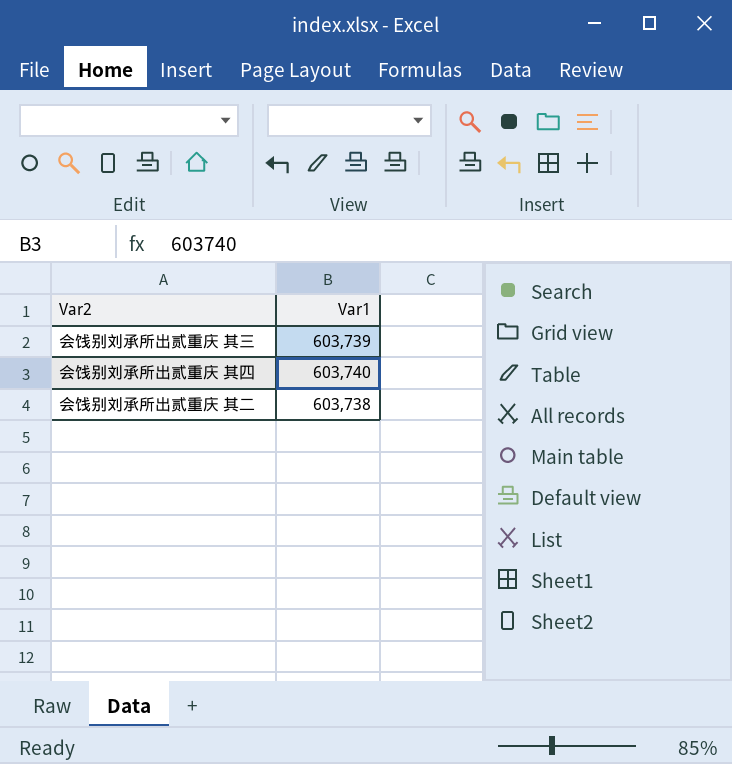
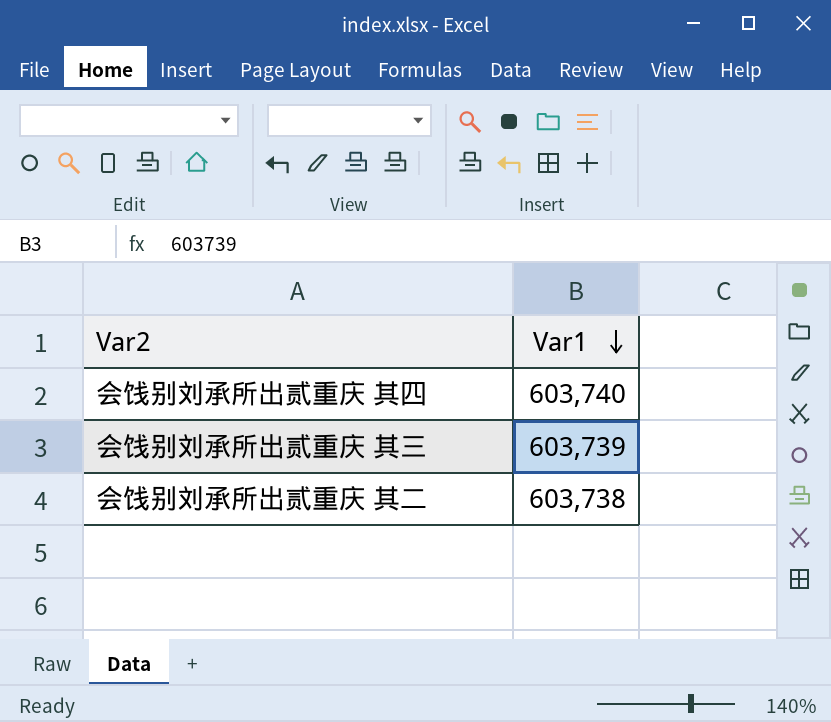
row order: none -> Var1 descending

